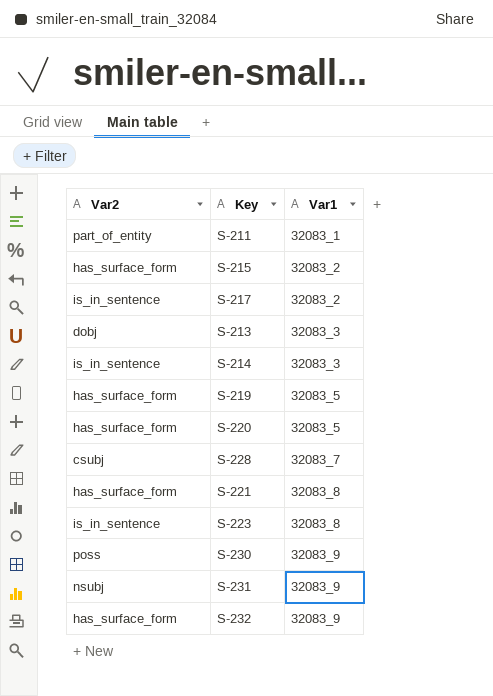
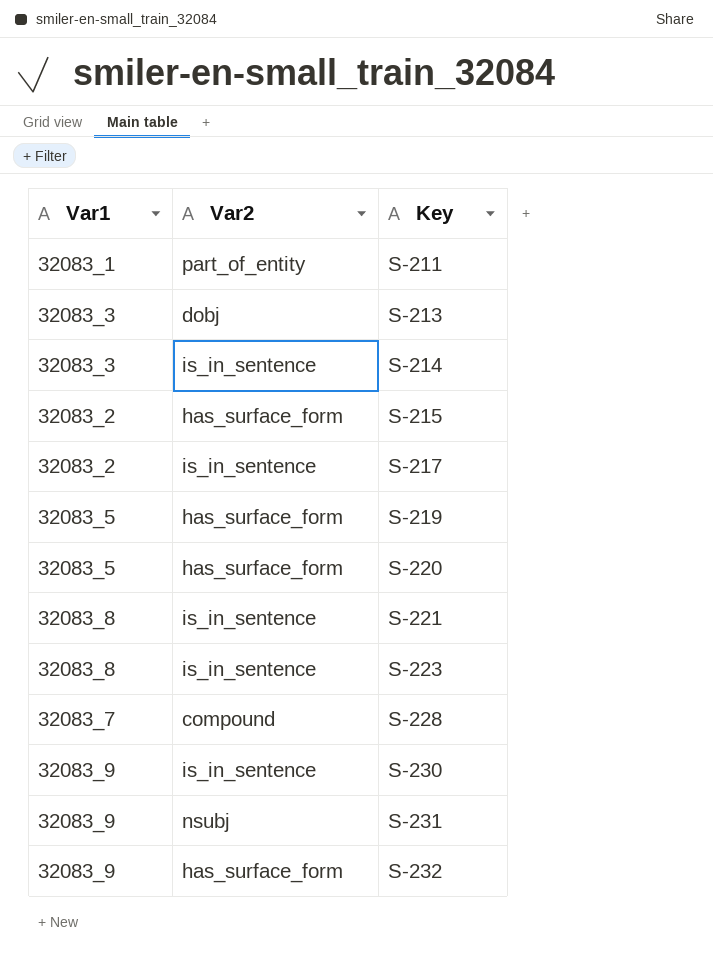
row order: Var1 ascending -> Key ascending
column Var1 | position: 3 -> 1
S-221 | Var2: has_surface_form -> is_in_sentence
S-228 | Var2: csubj -> compound
S-230 | Var2: poss -> is_in_sentence

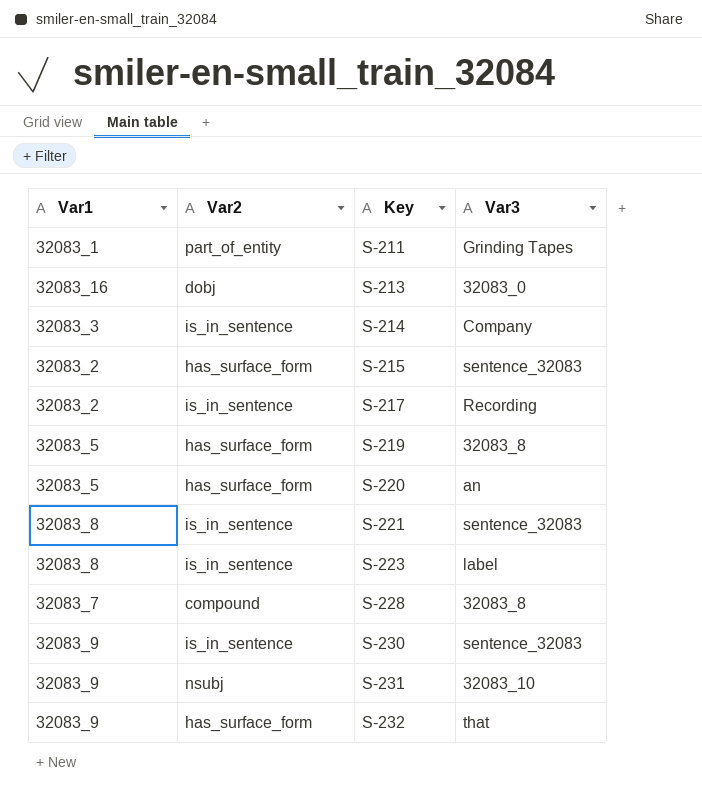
column Var3 | position: none -> 4
S-213 | Var1: 32083_3 -> 32083_16

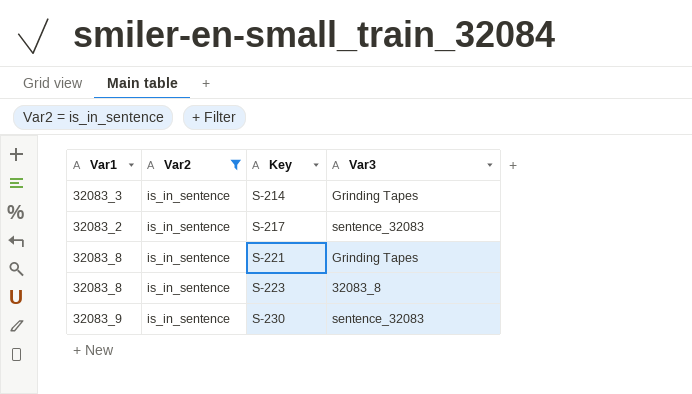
filter: none -> Var2 = is_in_sentence
S-214 | Var3: Company -> Grinding Tapes
S-217 | Var3: Recording -> sentence_32083
S-221 | Var3: sentence_32083 -> Grinding Tapes
S-223 | Var3: label -> 32083_8

